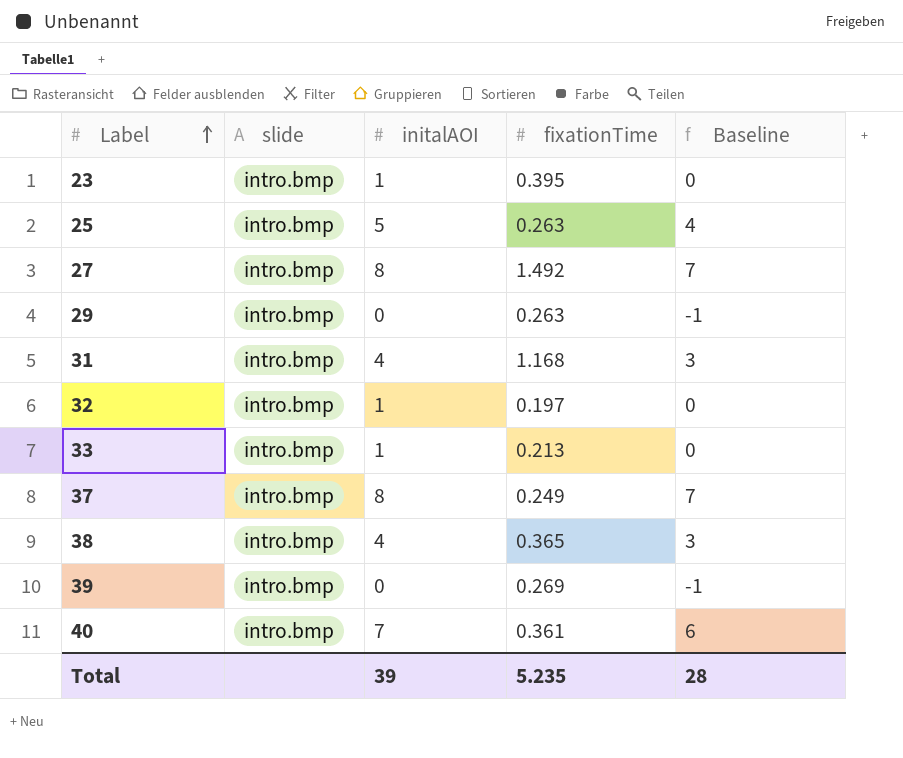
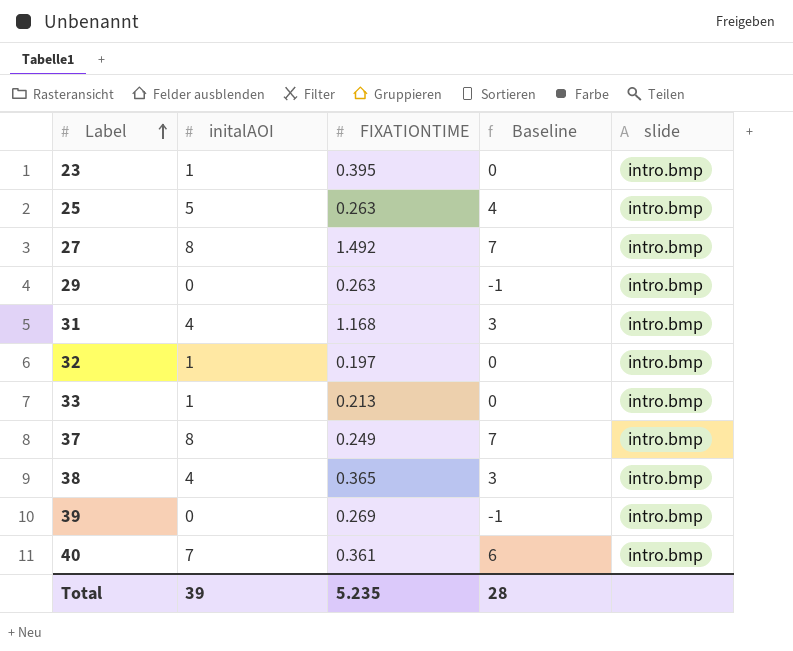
column name: fixationTime -> FIXATIONTIME
column slide | position: 2 -> 5

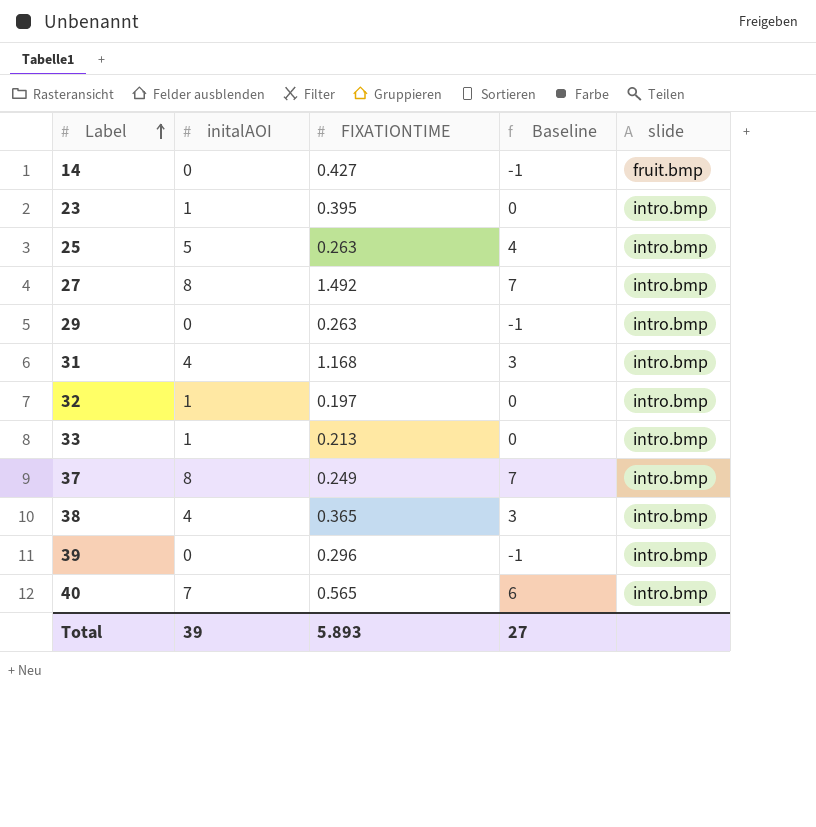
row 14: none -> 0 | 0.427 | -1 | fruit.bmp
39 | FIXATIONTIME: 0.269 -> 0.296
40 | FIXATIONTIME: 0.361 -> 0.565
Total | FIXATIONTIME: 5.235 -> 5.893
Total | Baseline: 28 -> 27

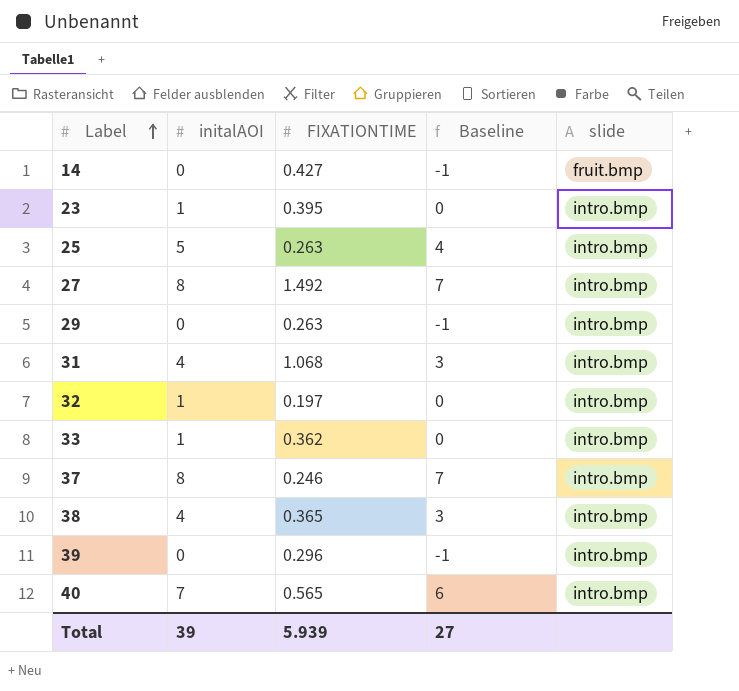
31 | FIXATIONTIME: 1.168 -> 1.068
33 | FIXATIONTIME: 0.213 -> 0.362
37 | FIXATIONTIME: 0.249 -> 0.246
Total | FIXATIONTIME: 5.893 -> 5.939

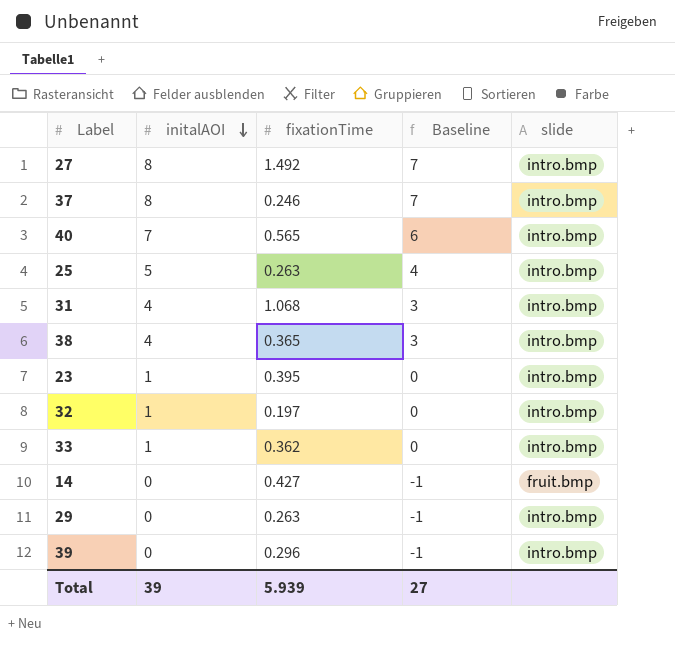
row order: Label ascending -> initalAOI descending
column name: FIXATIONTIME -> fixationTime

